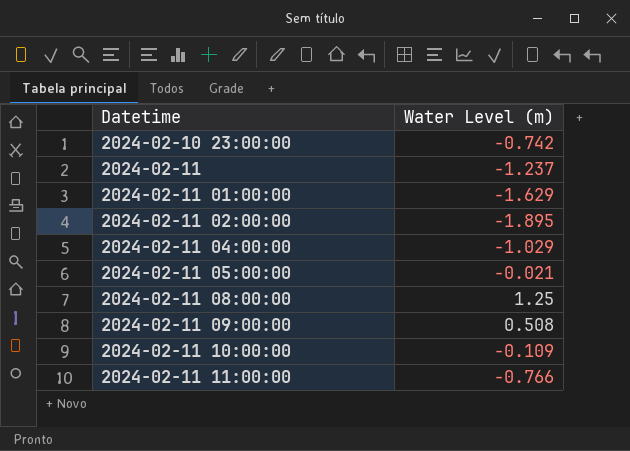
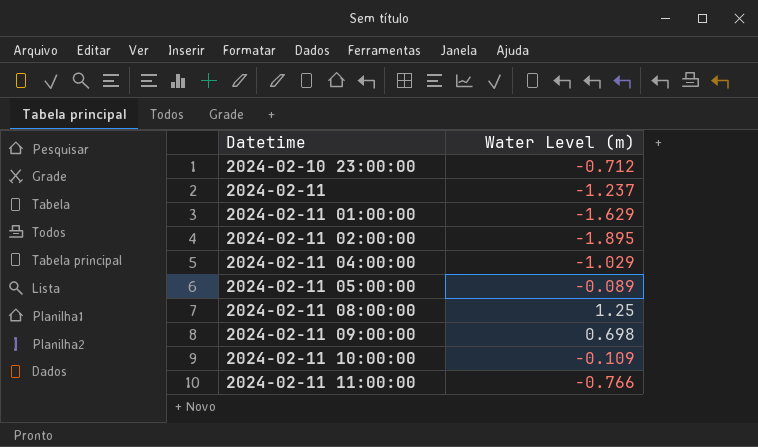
2024-02-10 23:00:00 | Water Level (m): -0.742 -> -0.712
2024-02-11 05:00:00 | Water Level (m): -0.021 -> -0.089
2024-02-11 09:00:00 | Water Level (m): 0.508 -> 0.698

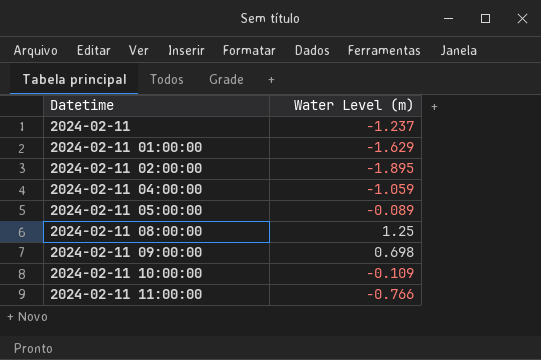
row 2024-02-10 23:00:00: -0.712 -> none
2024-02-11 04:00:00 | Water Level (m): -1.029 -> -1.059

